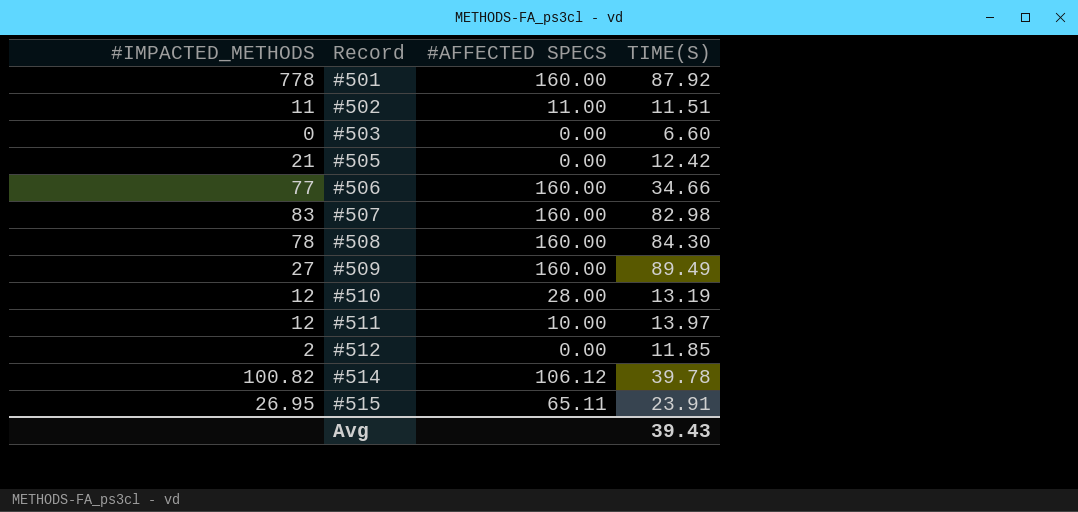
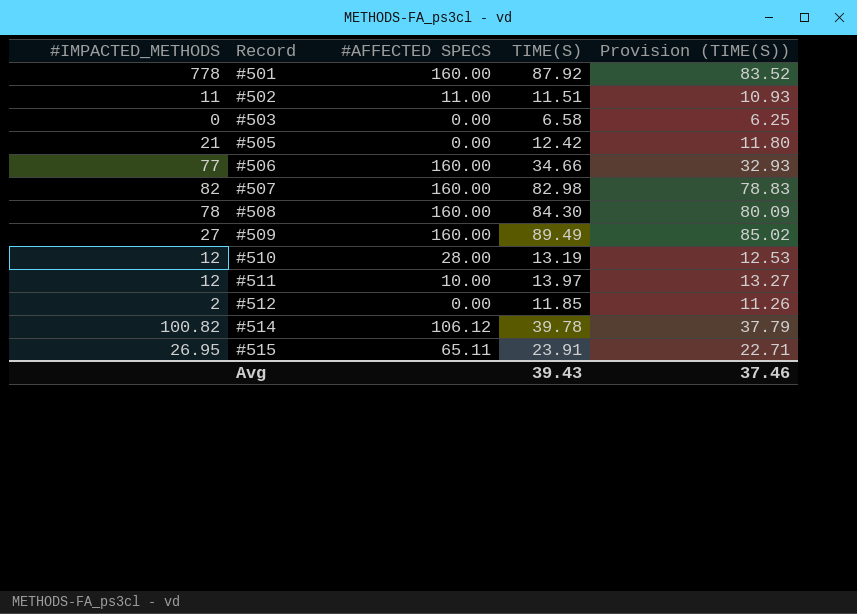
column Provision (TIME(S)) | formula: none -> [TIME(S)] * 0.95
#503 | TIME(S): 6.60 -> 6.58
#507 | #IMPACTED_METHODS: 83 -> 82

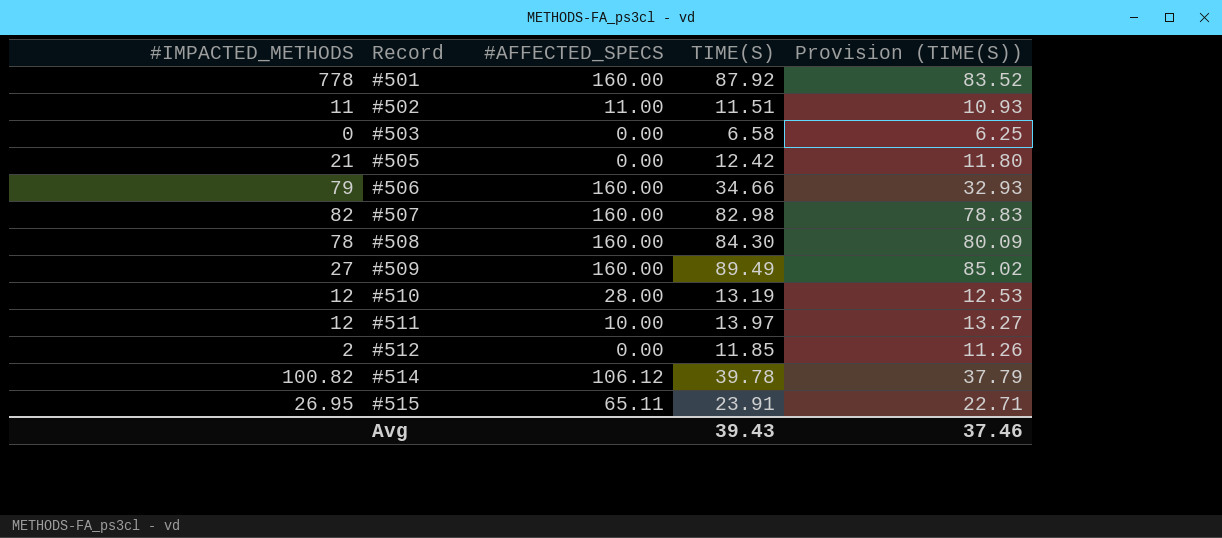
column name: #AFFECTED SPECS -> #AFFECTED_SPECS
#506 | #IMPACTED_METHODS: 77 -> 79

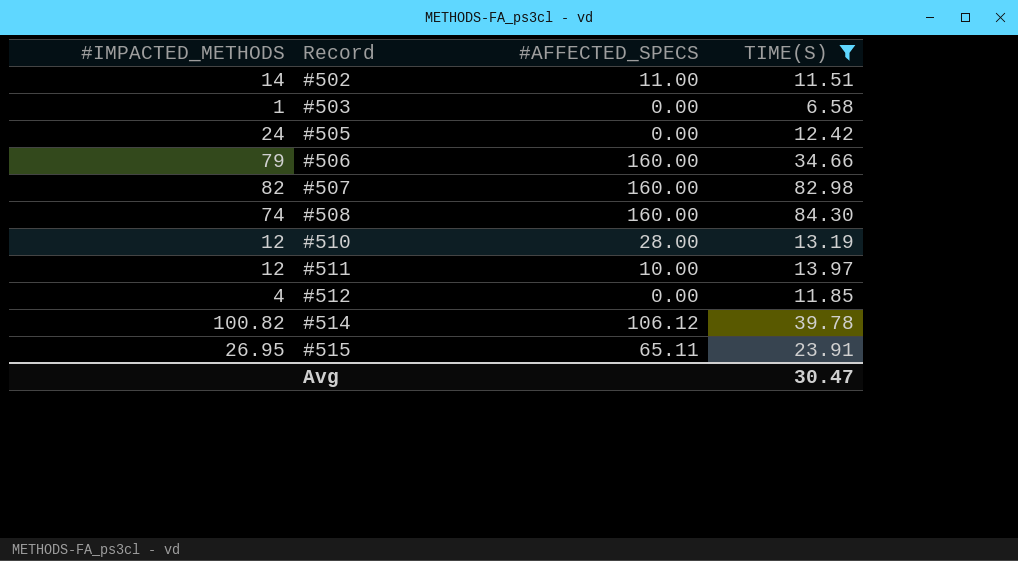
filter: none -> TIME(S) <= 84.30
column Provision (TIME(S)) | formula: [TIME(S)] * 0.95 -> none
#502 | #IMPACTED_METHODS: 11 -> 14
#503 | #IMPACTED_METHODS: 0 -> 1
#505 | #IMPACTED_METHODS: 21 -> 24
#508 | #IMPACTED_METHODS: 78 -> 74
#512 | #IMPACTED_METHODS: 2 -> 4
Avg | TIME(S): 39.43 -> 30.47

